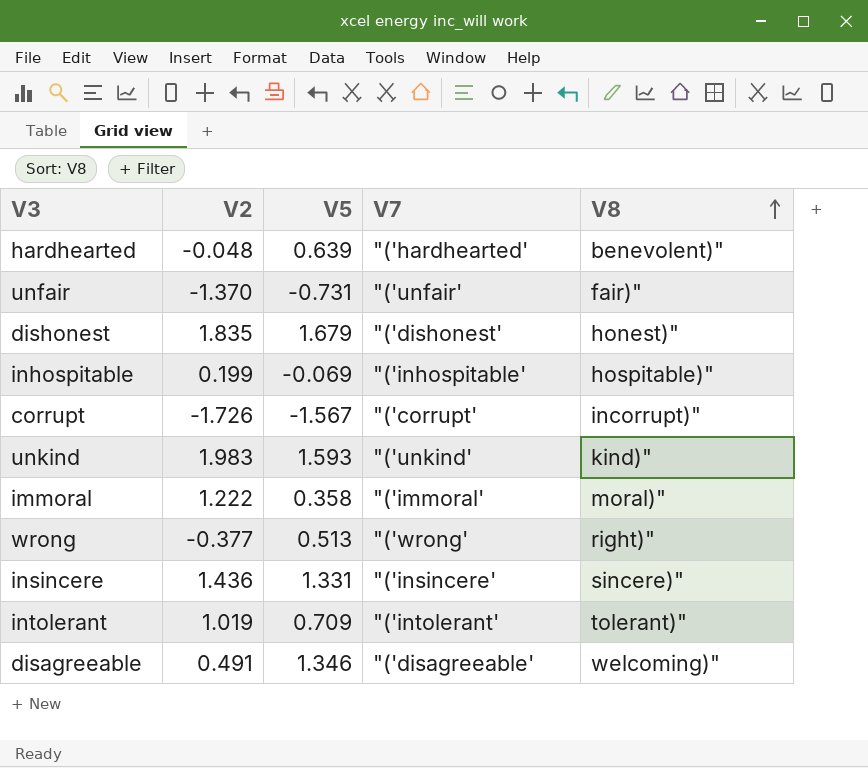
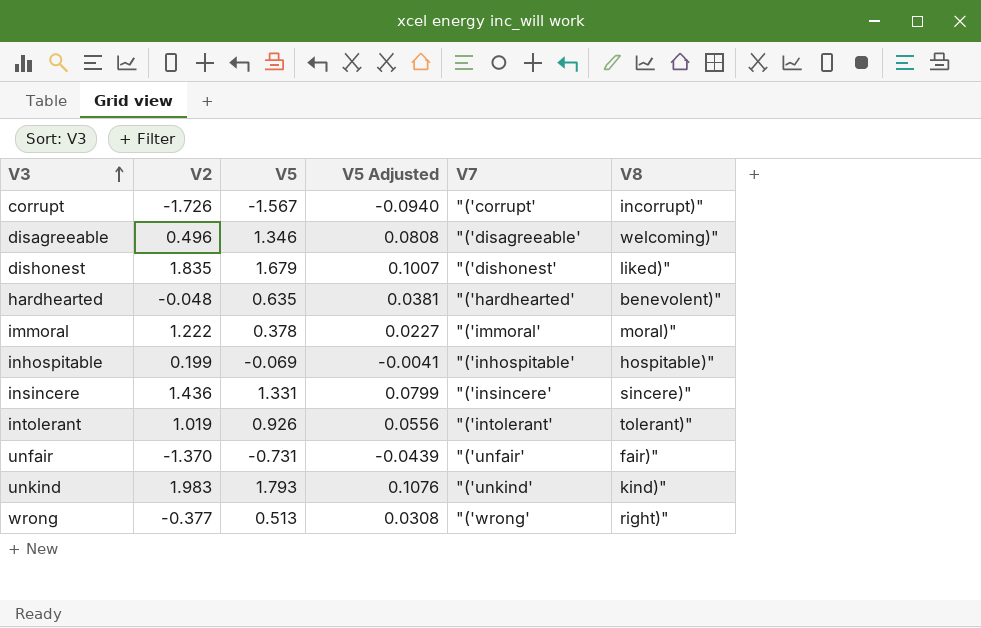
row order: V8 ascending -> V3 ascending
column V5 Adjusted | formula: none -> [V5] * 0.06
disagreeable | V2: 0.491 -> 0.496
dishonest | V8: honest)" -> liked)"
hardhearted | V5: 0.639 -> 0.635
immoral | V5: 0.358 -> 0.378
intolerant | V5: 0.709 -> 0.926
unkind | V5: 1.593 -> 1.793

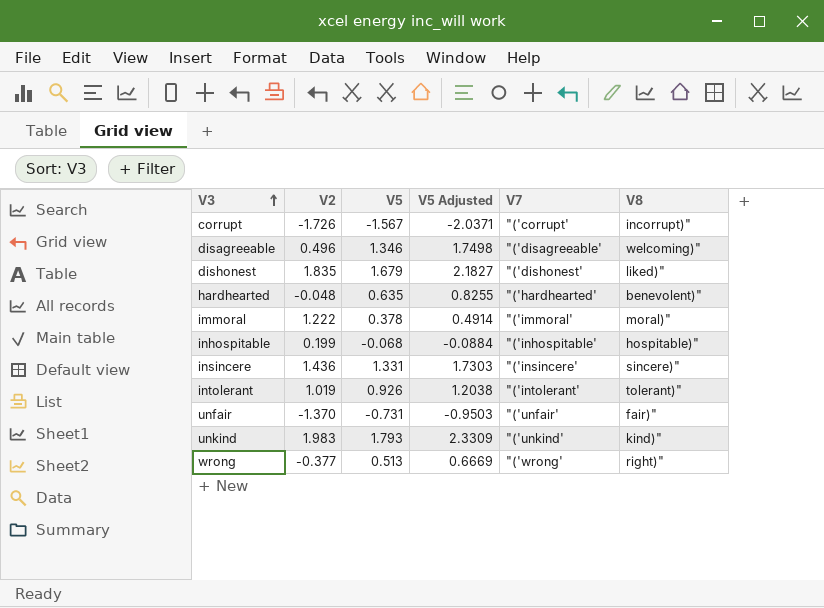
column V5 Adjusted | formula: [V5] * 0.06 -> [V5] * 1.3
inhospitable | V5: -0.069 -> -0.068

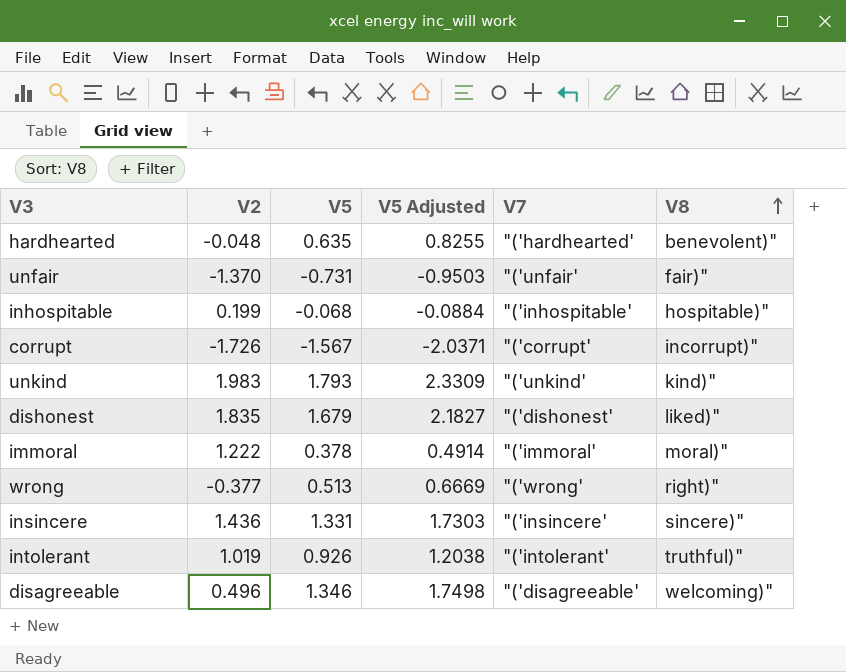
row order: V3 ascending -> V8 ascending
intolerant | V8: tolerant)" -> truthful)"

